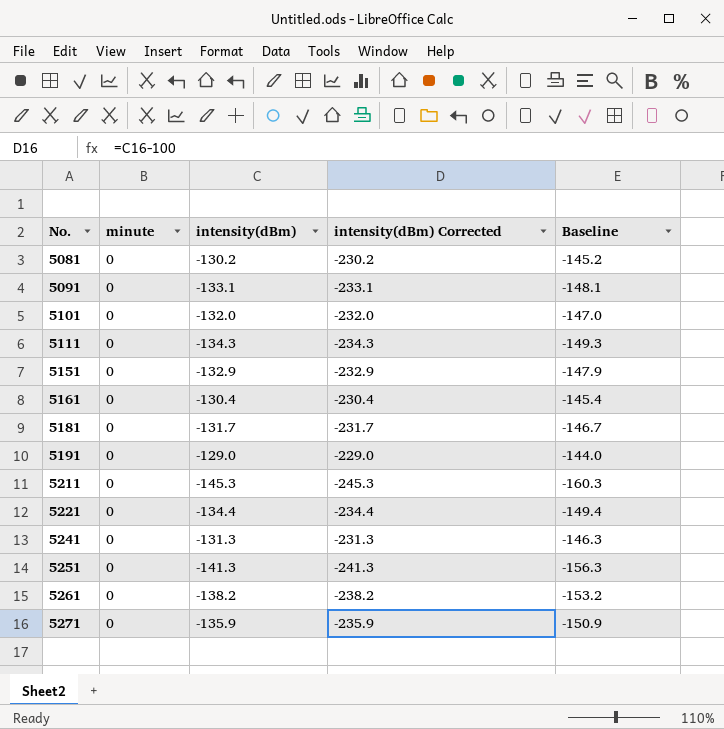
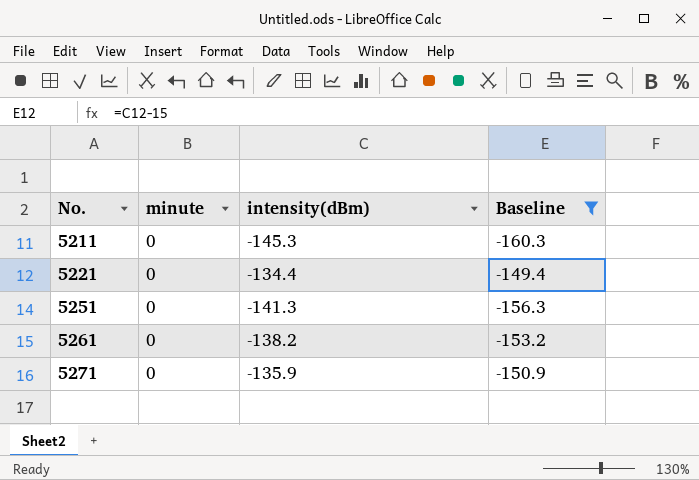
filter: none -> Baseline <= -149.4
column intensity(dBm) Corrected | formula: [intensity(dBm)] - 100 -> none

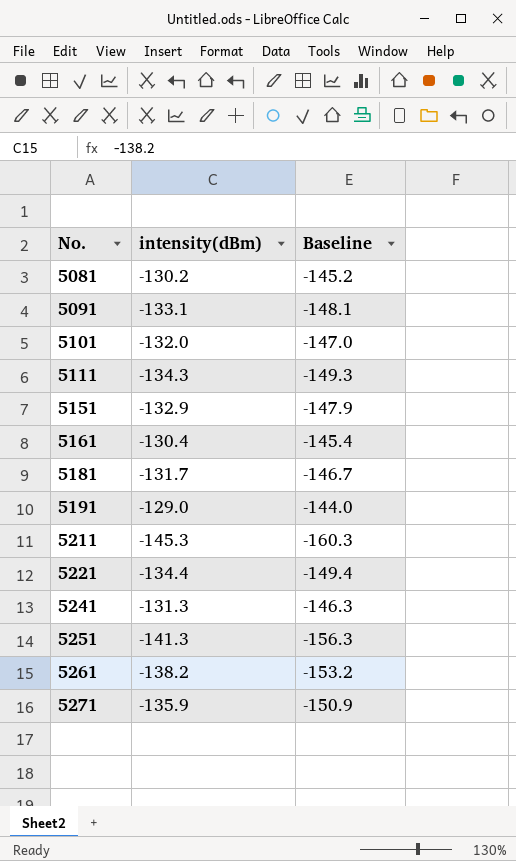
filter: Baseline <= -149.4 -> none
column minute | position: 2 -> none

